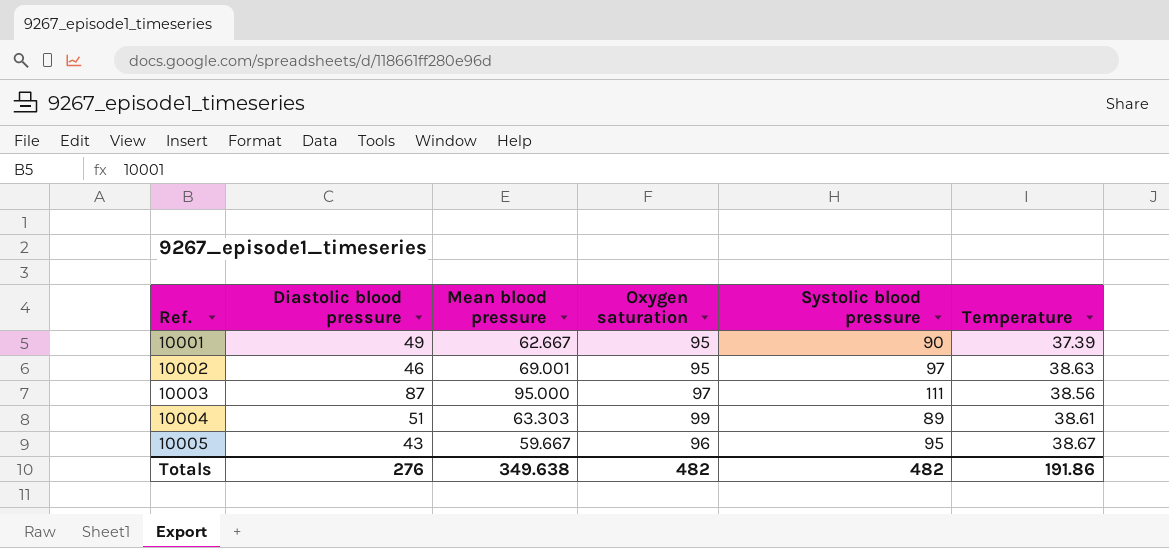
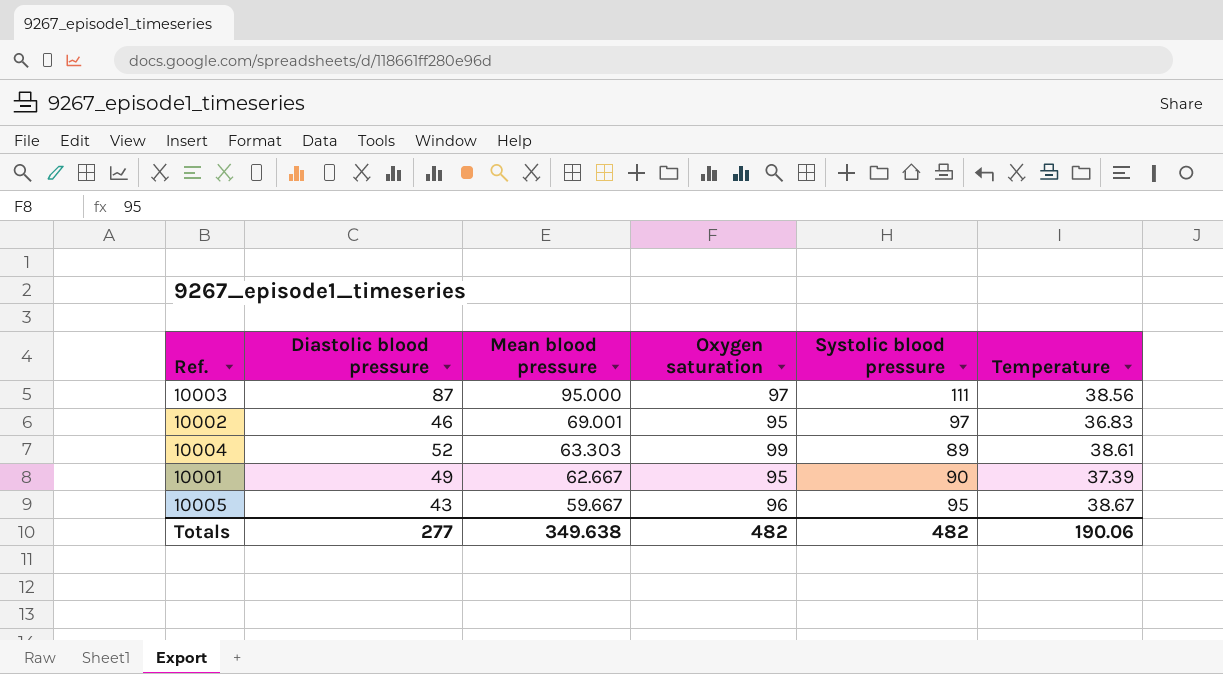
row order: Ref. ascending -> Mean blood pressure descending
10002 | Temperature: 38.63 -> 36.83
10004 | Diastolic blood pressure: 51 -> 52
Totals | Diastolic blood pressure: 276 -> 277
Totals | Temperature: 191.86 -> 190.06

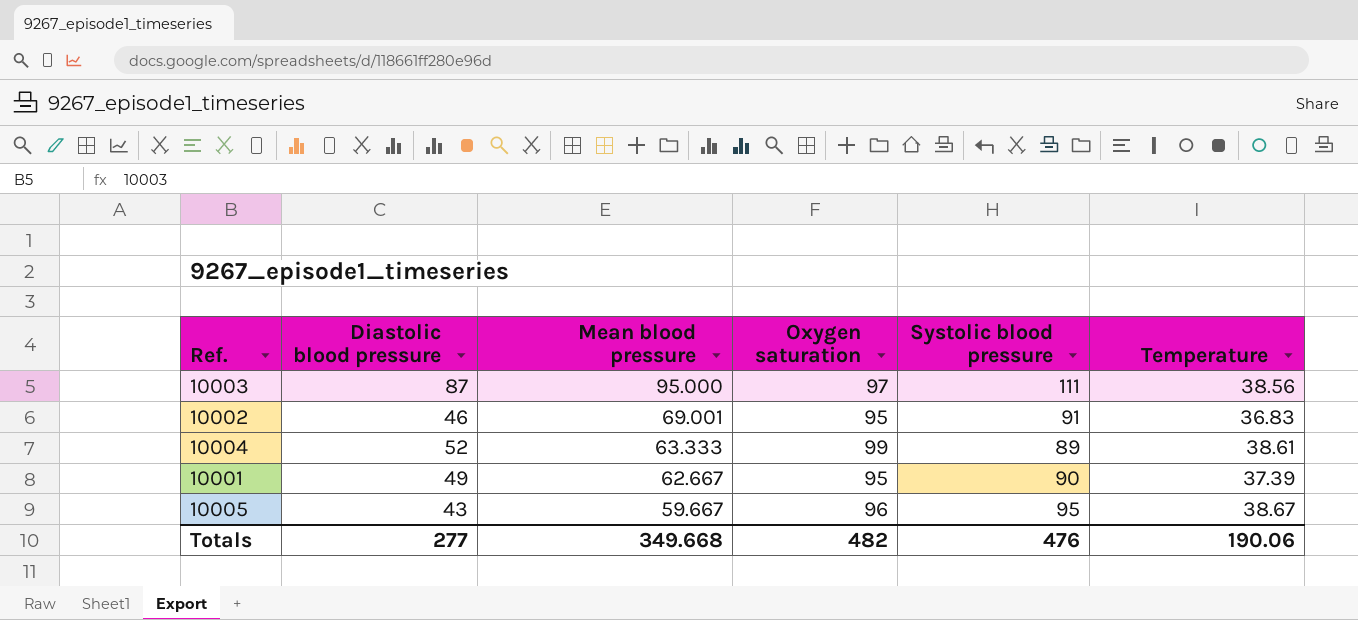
10002 | Systolic blood pressure: 97 -> 91
10004 | Mean blood pressure: 63.303 -> 63.333
Totals | Mean blood pressure: 349.638 -> 349.668
Totals | Systolic blood pressure: 482 -> 476

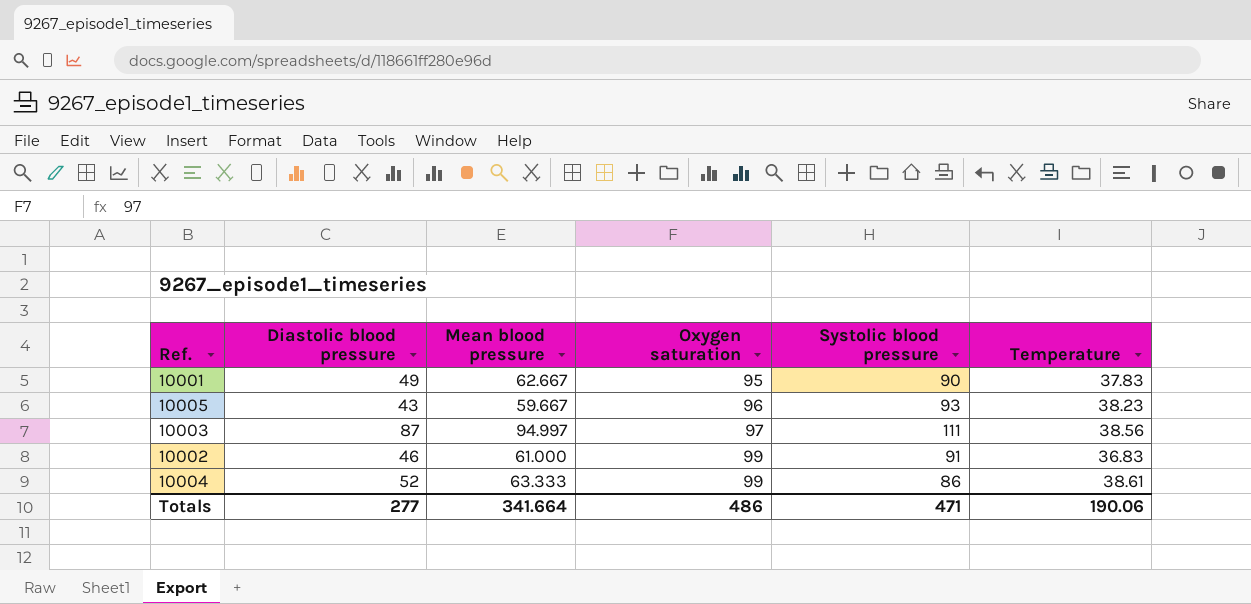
row order: Mean blood pressure descending -> Oxygen saturation ascending
10001 | Temperature: 37.39 -> 37.83
10005 | Systolic blood pressure: 95 -> 93
10005 | Temperature: 38.67 -> 38.23
10003 | Mean blood pressure: 95.000 -> 94.997
10002 | Mean blood pressure: 69.001 -> 61.000
10002 | Oxygen saturation: 95 -> 99
10004 | Systolic blood pressure: 89 -> 86
Totals | Mean blood pressure: 349.668 -> 341.664
Totals | Oxygen saturation: 482 -> 486
Totals | Systolic blood pressure: 476 -> 471

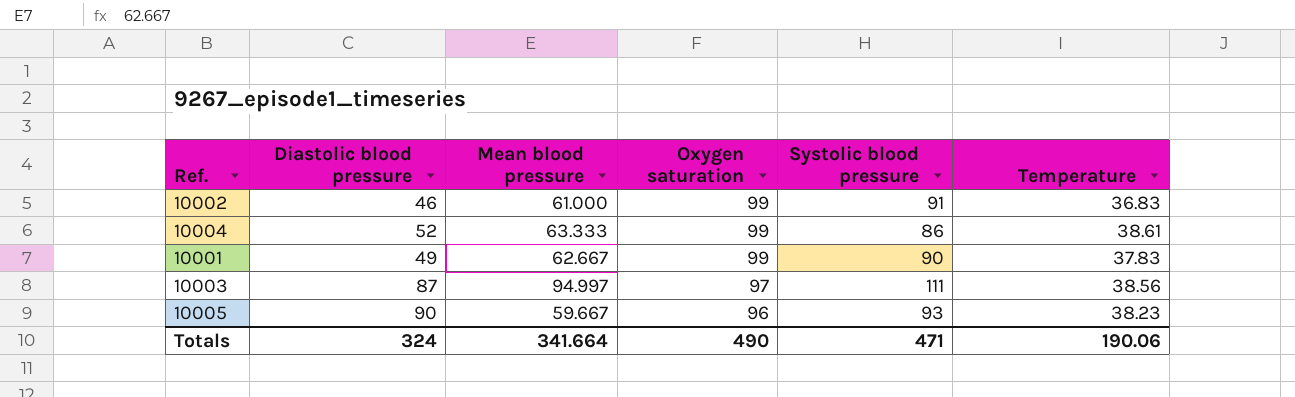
row order: Oxygen saturation ascending -> Oxygen saturation descending
10001 | Oxygen saturation: 95 -> 99
10005 | Diastolic blood pressure: 43 -> 90
Totals | Diastolic blood pressure: 277 -> 324
Totals | Oxygen saturation: 486 -> 490

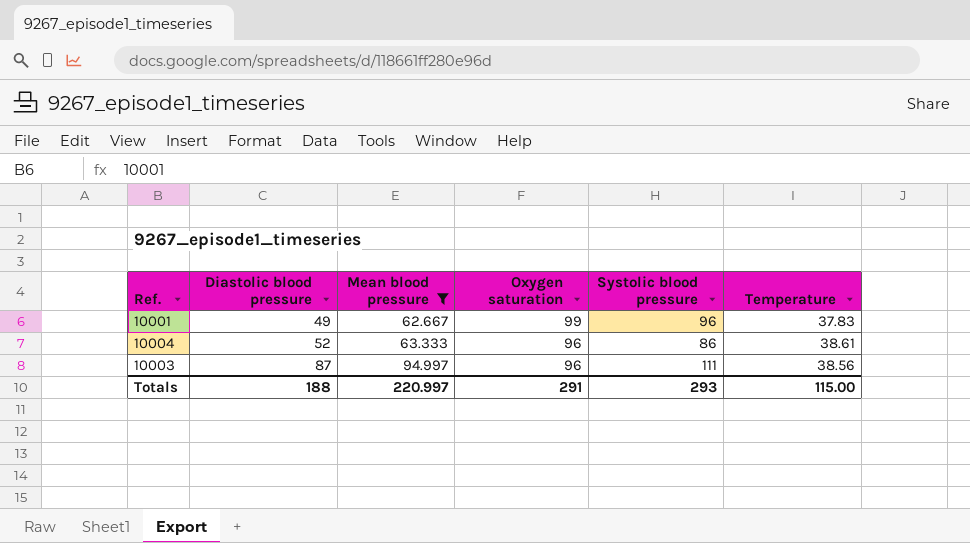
filter: none -> Mean blood pressure >= 62.667
row order: Oxygen saturation descending -> Diastolic blood pressure ascending
10001 | Systolic blood pressure: 90 -> 96
10004 | Oxygen saturation: 99 -> 96
10003 | Oxygen saturation: 97 -> 96
Totals | Diastolic blood pressure: 324 -> 188
Totals | Mean blood pressure: 341.664 -> 220.997
Totals | Oxygen saturation: 490 -> 291
Totals | Systolic blood pressure: 471 -> 293
Totals | Temperature: 190.06 -> 115.00

